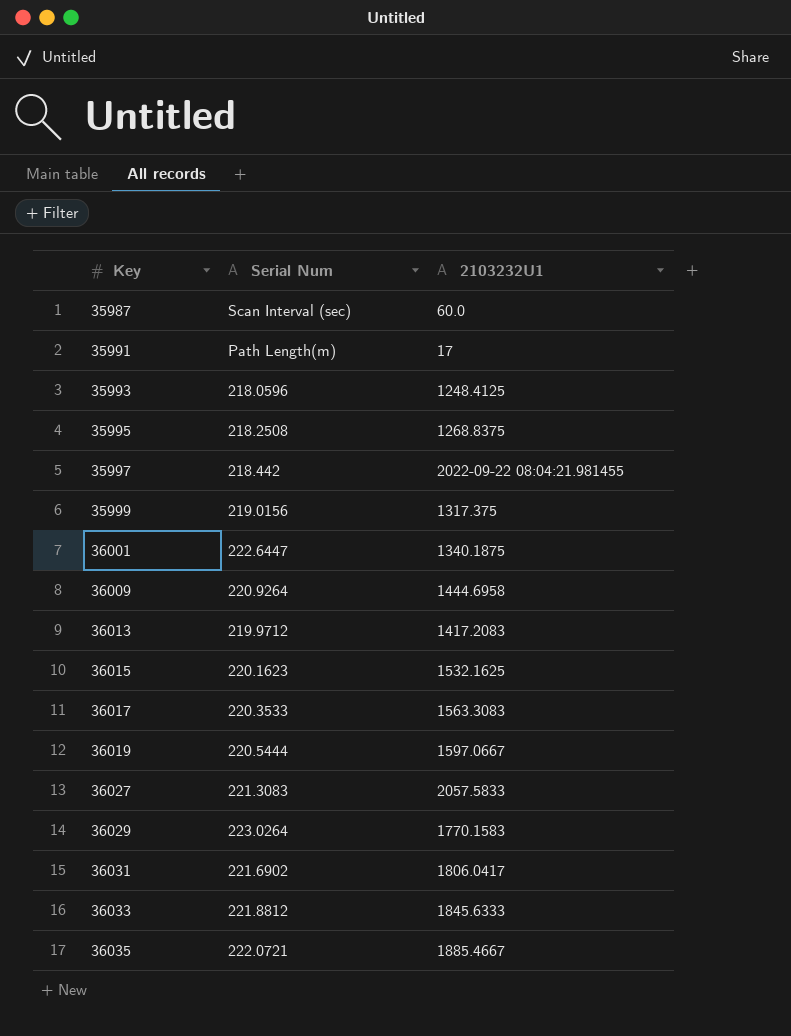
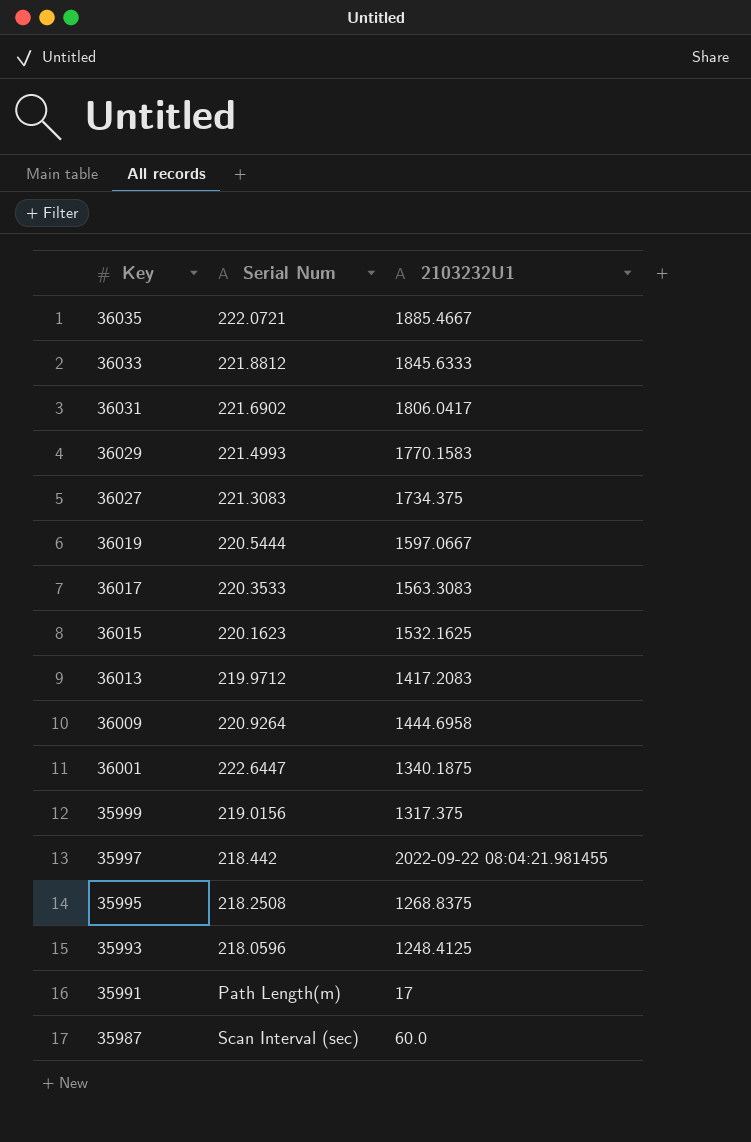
row order: Key ascending -> Key descending
36029 | Serial Num: 223.0264 -> 221.4993
36027 | 2103232U1: 2057.5833 -> 1734.375

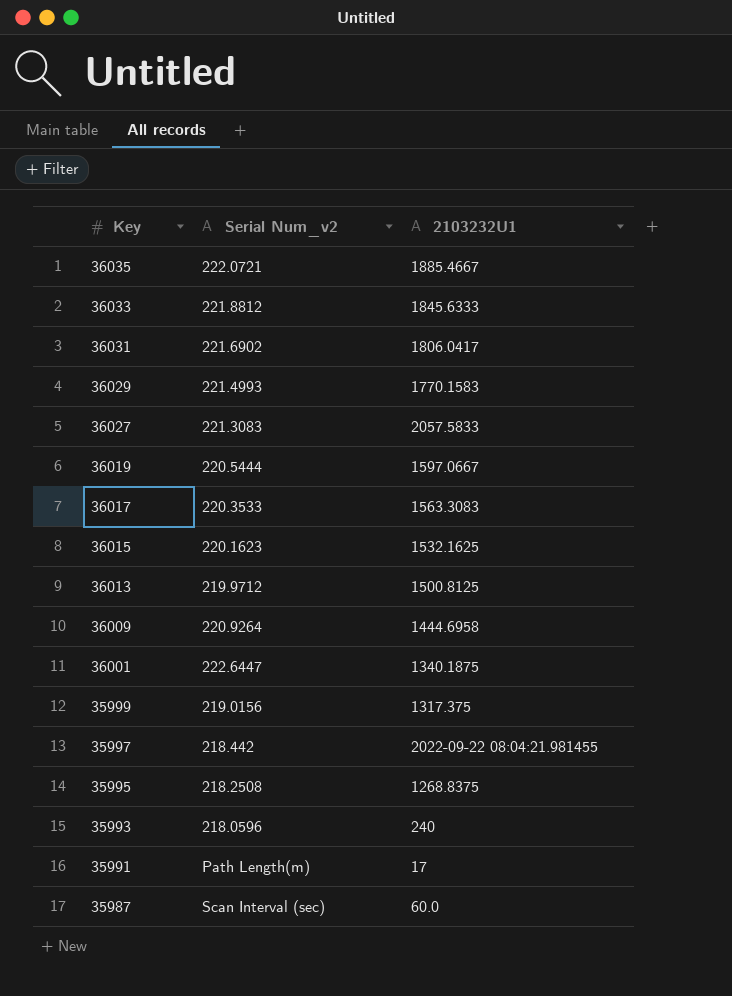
column name: Serial Num -> Serial Num_v2
36027 | 2103232U1: 1734.375 -> 2057.5833
36013 | 2103232U1: 1417.2083 -> 1500.8125
35993 | 2103232U1: 1248.4125 -> 240

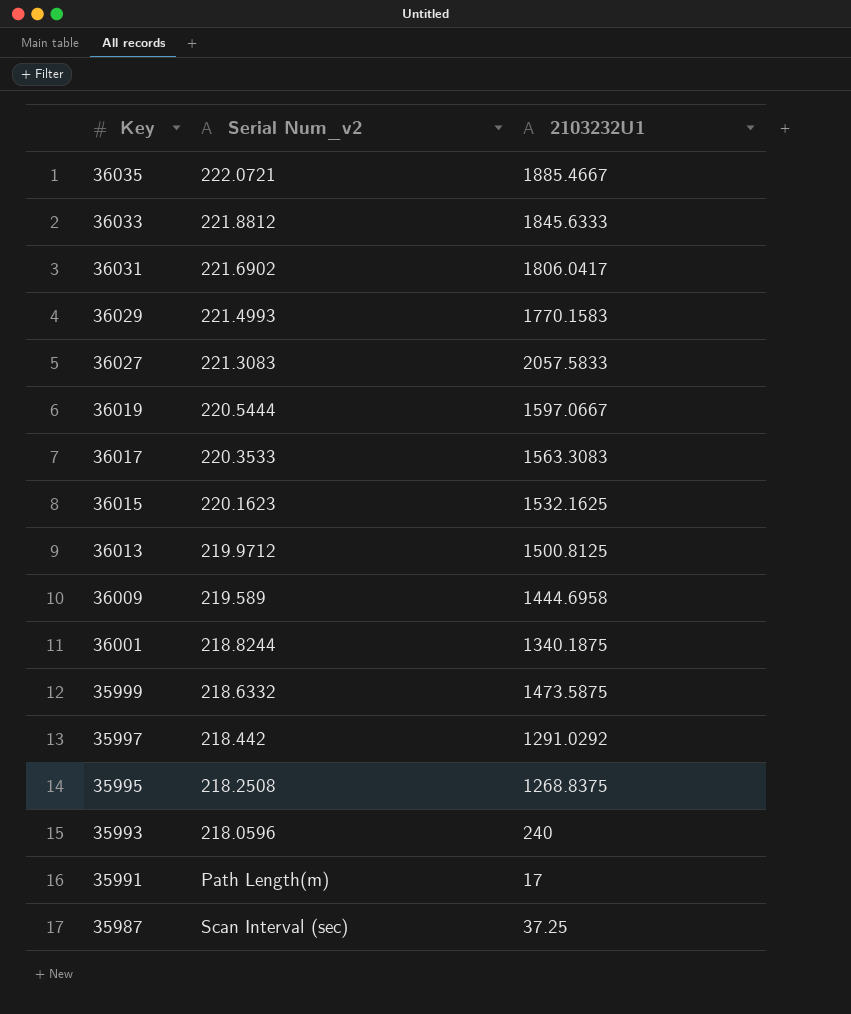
36009 | Serial Num_v2: 220.9264 -> 219.589
36001 | Serial Num_v2: 222.6447 -> 218.8244
35999 | Serial Num_v2: 219.0156 -> 218.6332
35999 | 2103232U1: 1317.375 -> 1473.5875
35997 | 2103232U1: 2022-09-22 08:04:21.981455 -> 1291.0292
35987 | 2103232U1: 60.0 -> 37.25

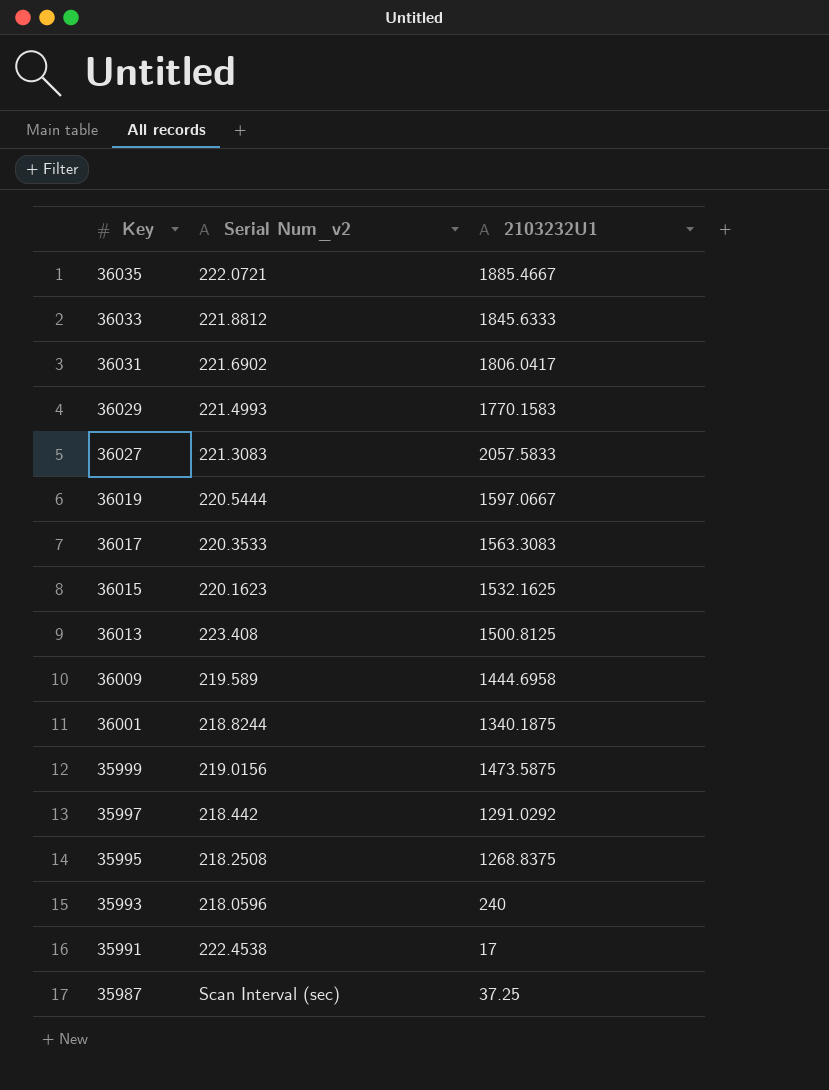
36013 | Serial Num_v2: 219.9712 -> 223.408
35999 | Serial Num_v2: 218.6332 -> 219.0156
35991 | Serial Num_v2: Path Length(m) -> 222.4538

